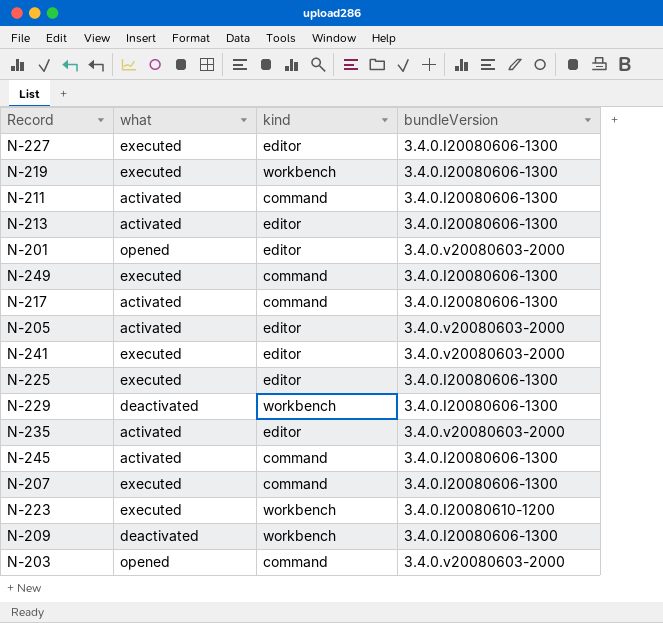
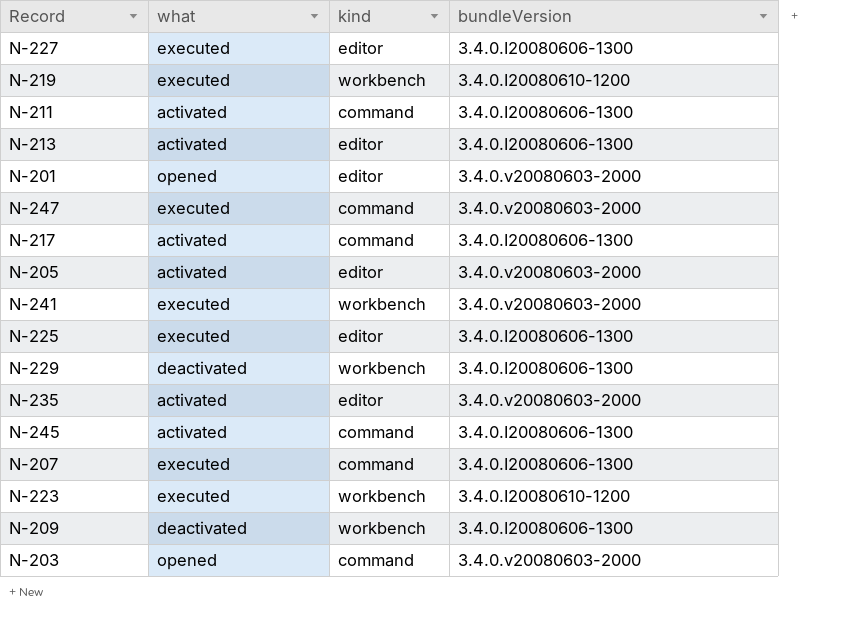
row N-249: executed | command | 3.4.0.I20080606-1300 -> none
N-219 | bundleVersion: 3.4.0.I20080606-1300 -> 3.4.0.I20080610-1200
row N-247: none -> executed | command | 3.4.0.v20080603-2000
N-241 | kind: editor -> workbench

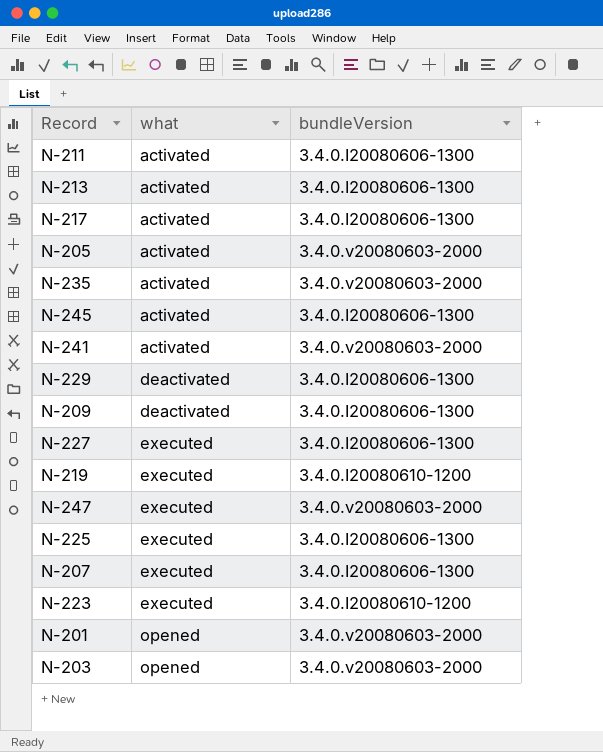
row order: none -> what ascending
column kind | position: 3 -> none
N-241 | what: executed -> activated

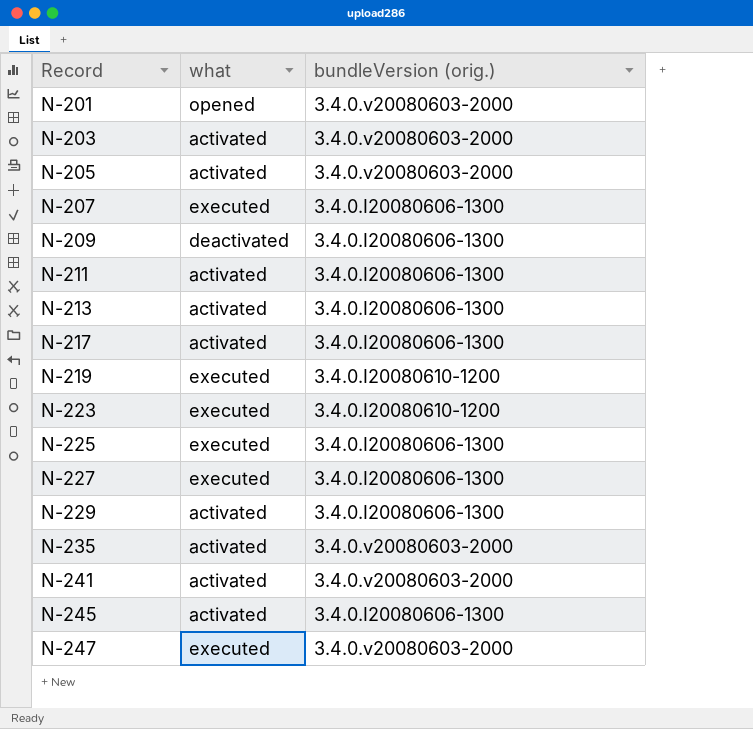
row order: what ascending -> Record ascending
column name: bundleVersion -> bundleVersion (orig.)
N-203 | what: opened -> activated
N-229 | what: deactivated -> activated

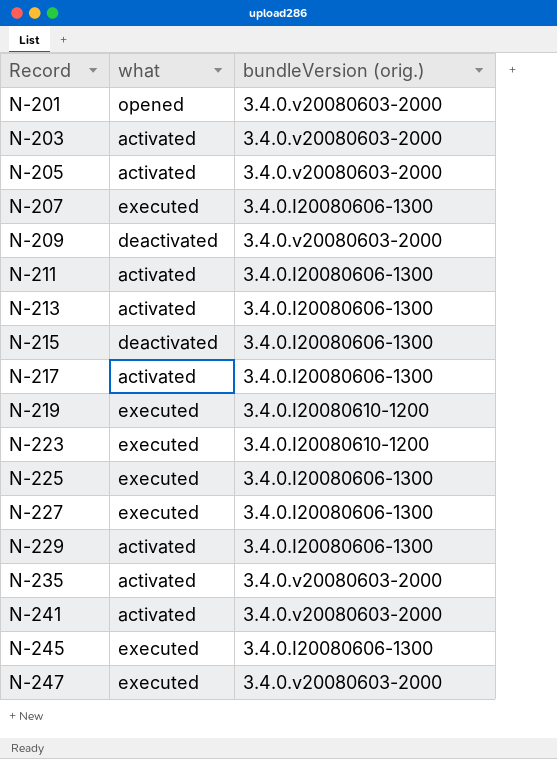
N-209 | bundleVersion (orig.): 3.4.0.I20080606-1300 -> 3.4.0.v20080603-2000
row N-215: none -> deactivated | 3.4.0.I20080606-1300
N-245 | what: activated -> executed

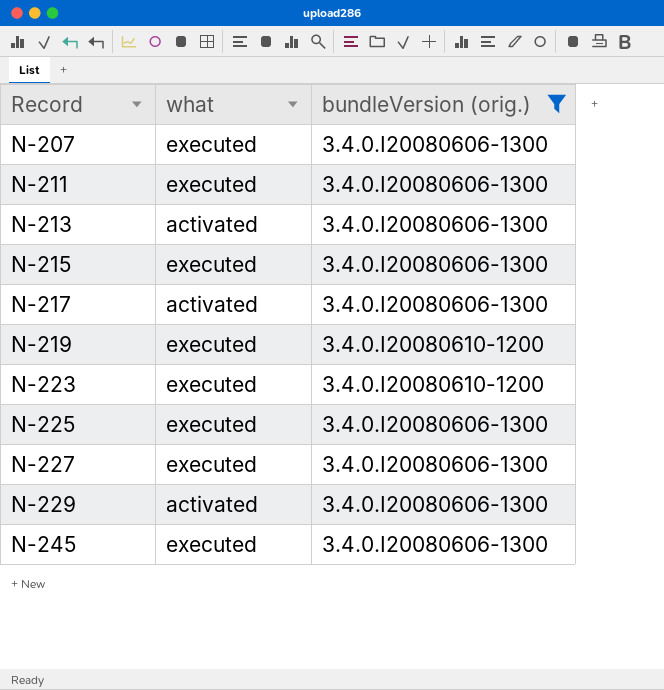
filter: none -> bundleVersion (orig.) != 3.4.0.v20080603-2000
N-211 | what: activated -> executed
N-215 | what: deactivated -> executed

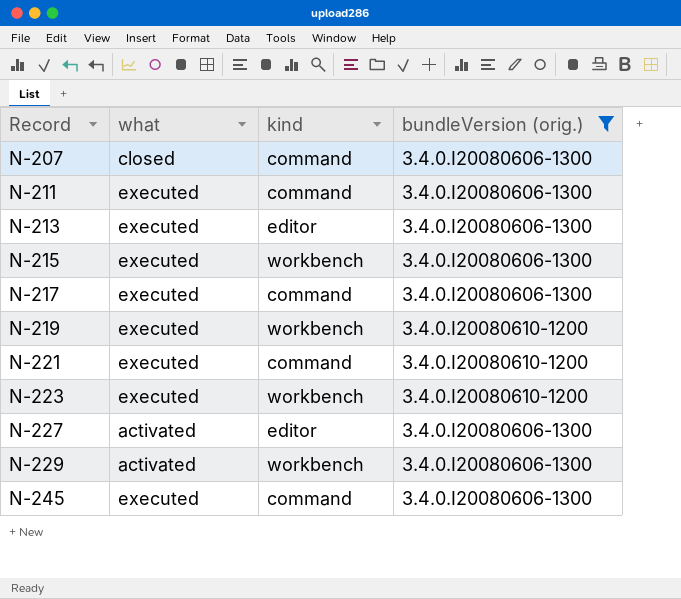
column kind | position: none -> 3
row N-225: executed | 3.4.0.I20080606-1300 -> none
N-207 | what: executed -> closed
N-213 | what: activated -> executed
N-217 | what: activated -> executed
row N-221: none -> executed | command | 3.4.0.I20080610-1200
N-227 | what: executed -> activated

